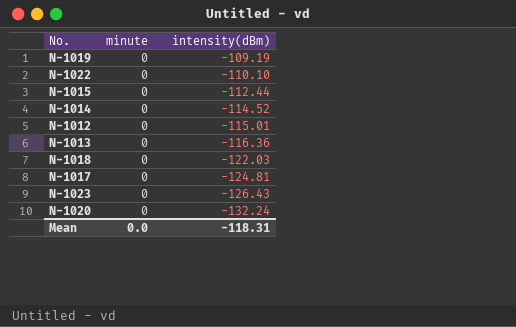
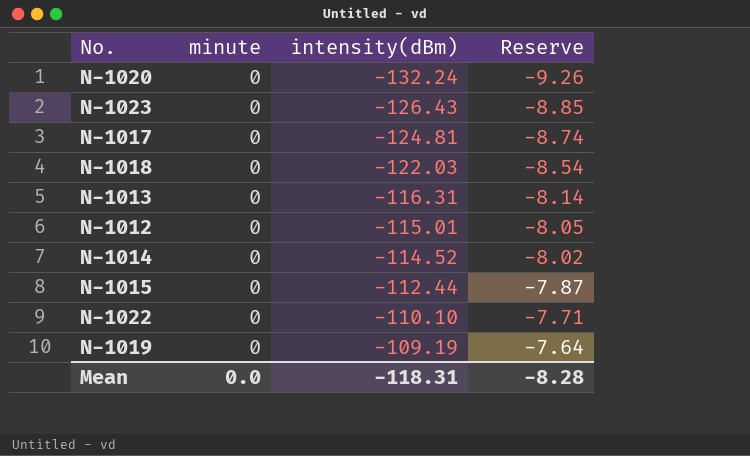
row order: intensity(dBm) descending -> intensity(dBm) ascending
column Reserve | formula: none -> [intensity(dBm)] * 0.07
N-1013 | intensity(dBm): -116.36 -> -116.31

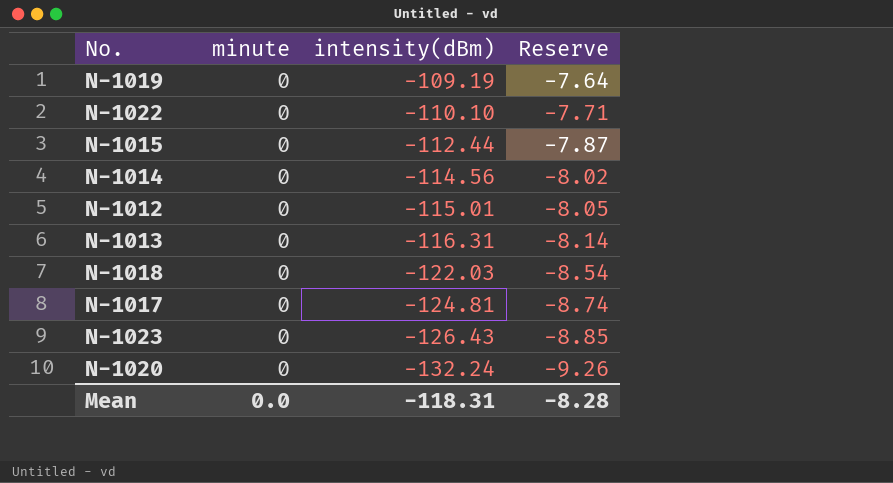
row order: intensity(dBm) ascending -> intensity(dBm) descending
N-1014 | intensity(dBm): -114.52 -> -114.56

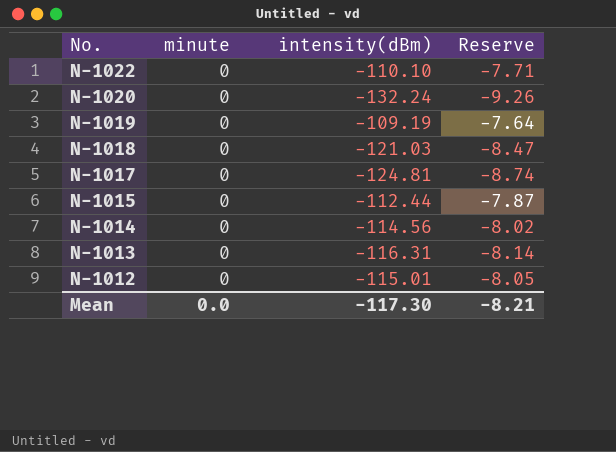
row order: intensity(dBm) descending -> No. descending
row N-1023: 0 | -126.43 | -8.85 -> none
N-1018 | intensity(dBm): -122.03 -> -121.03
N-1018 | Reserve: -8.54 -> -8.47
Mean | intensity(dBm): -118.31 -> -117.30
Mean | Reserve: -8.28 -> -8.21

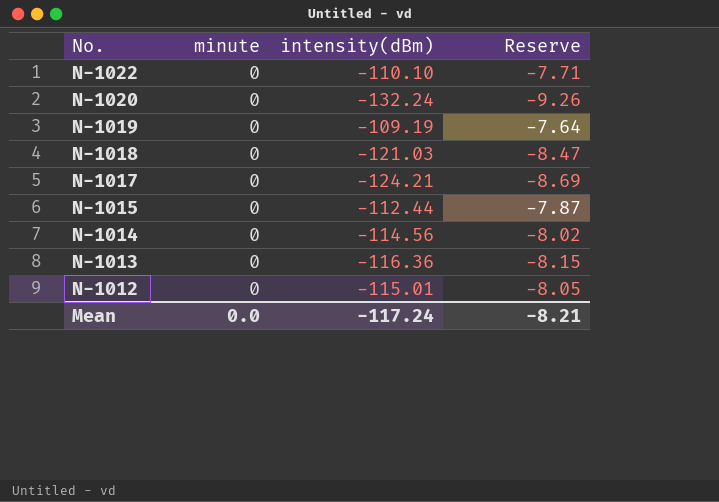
N-1017 | intensity(dBm): -124.81 -> -124.21
N-1017 | Reserve: -8.74 -> -8.69
N-1013 | intensity(dBm): -116.31 -> -116.36
N-1013 | Reserve: -8.14 -> -8.15
Mean | intensity(dBm): -117.30 -> -117.24

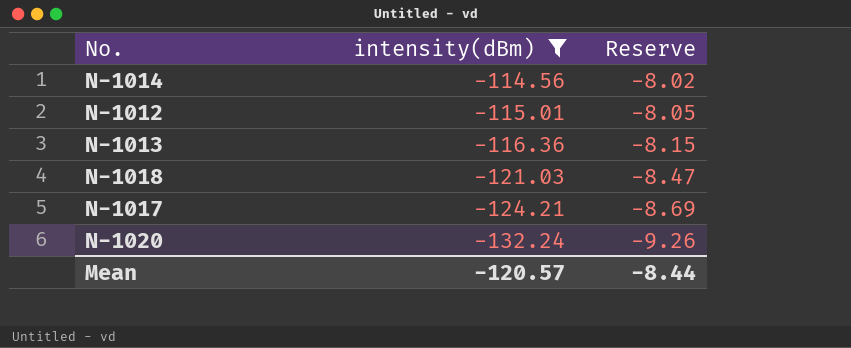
filter: none -> intensity(dBm) <= -114.56
row order: No. descending -> intensity(dBm) descending
column minute | position: 2 -> none
Mean | intensity(dBm): -117.24 -> -120.57
Mean | Reserve: -8.21 -> -8.44

